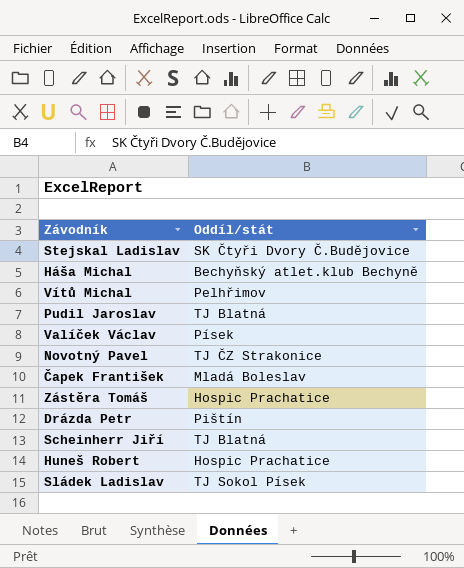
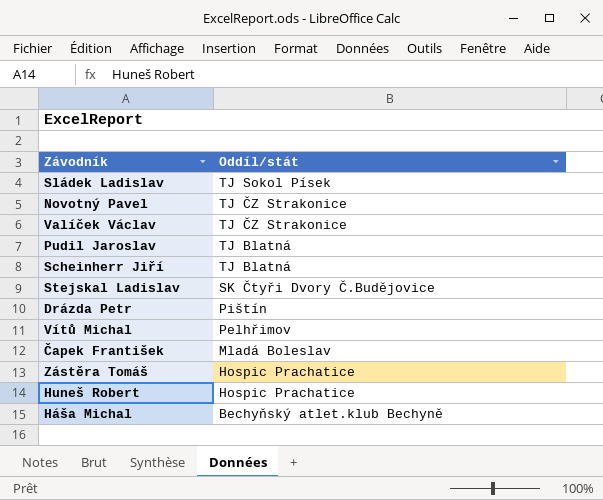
row order: none -> Oddíl/stát descending
Valíček Václav | Oddíl/stát: Písek -> TJ ČZ Strakonice

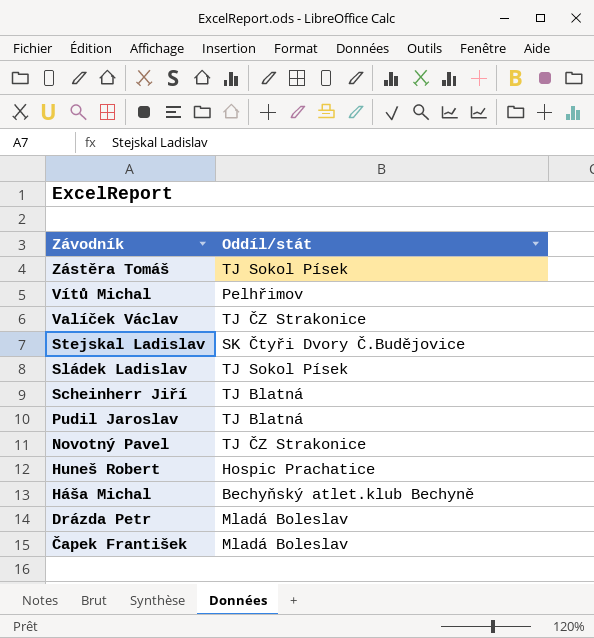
row order: Oddíl/stát descending -> Závodník descending
Zástěra Tomáš | Oddíl/stát: Hospic Prachatice -> TJ Sokol Písek
Drázda Petr | Oddíl/stát: Pištín -> Mladá Boleslav

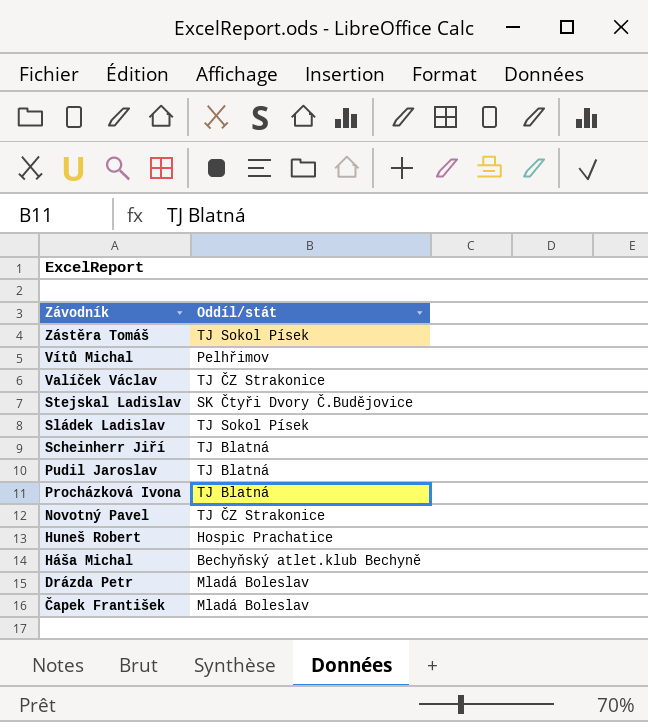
row Procházková Ivona: none -> TJ Blatná

